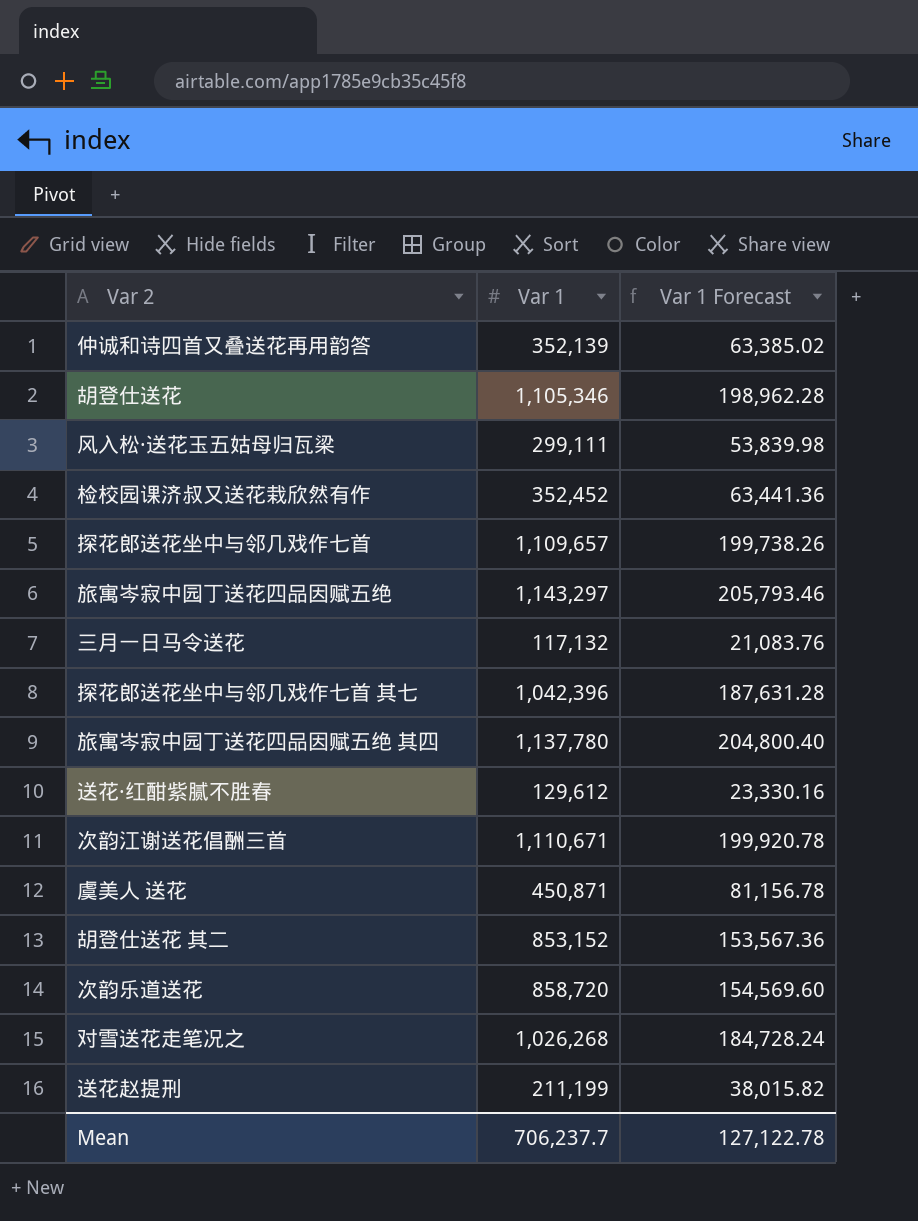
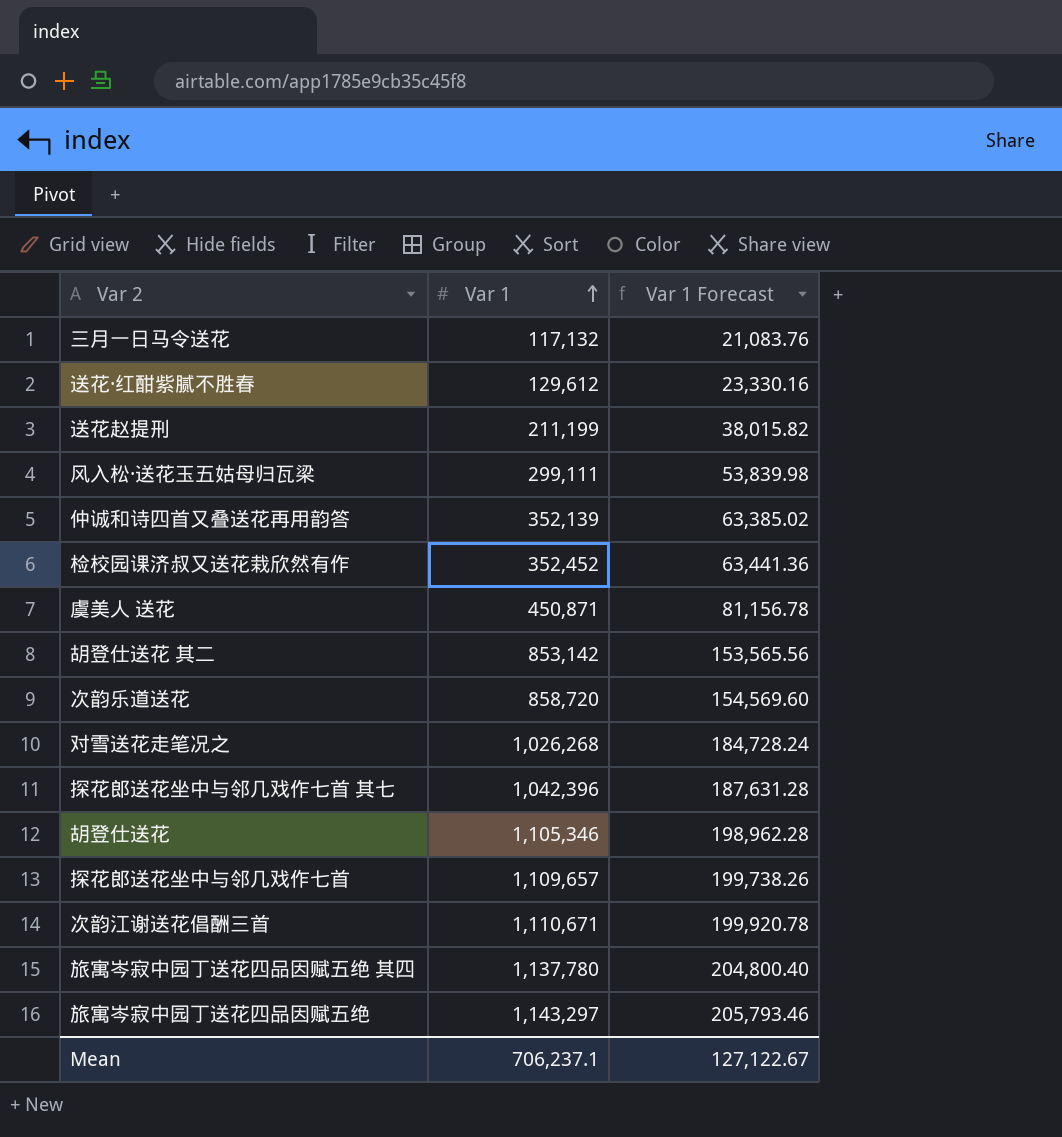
row order: none -> Var 1 ascending
胡登仕送花 其二 | Var 1: 853,152 -> 853,142
胡登仕送花 其二 | Var 1 Forecast: 153,567.36 -> 153,565.56
Mean | Var 1: 706,237.7 -> 706,237.1
Mean | Var 1 Forecast: 127,122.78 -> 127,122.67

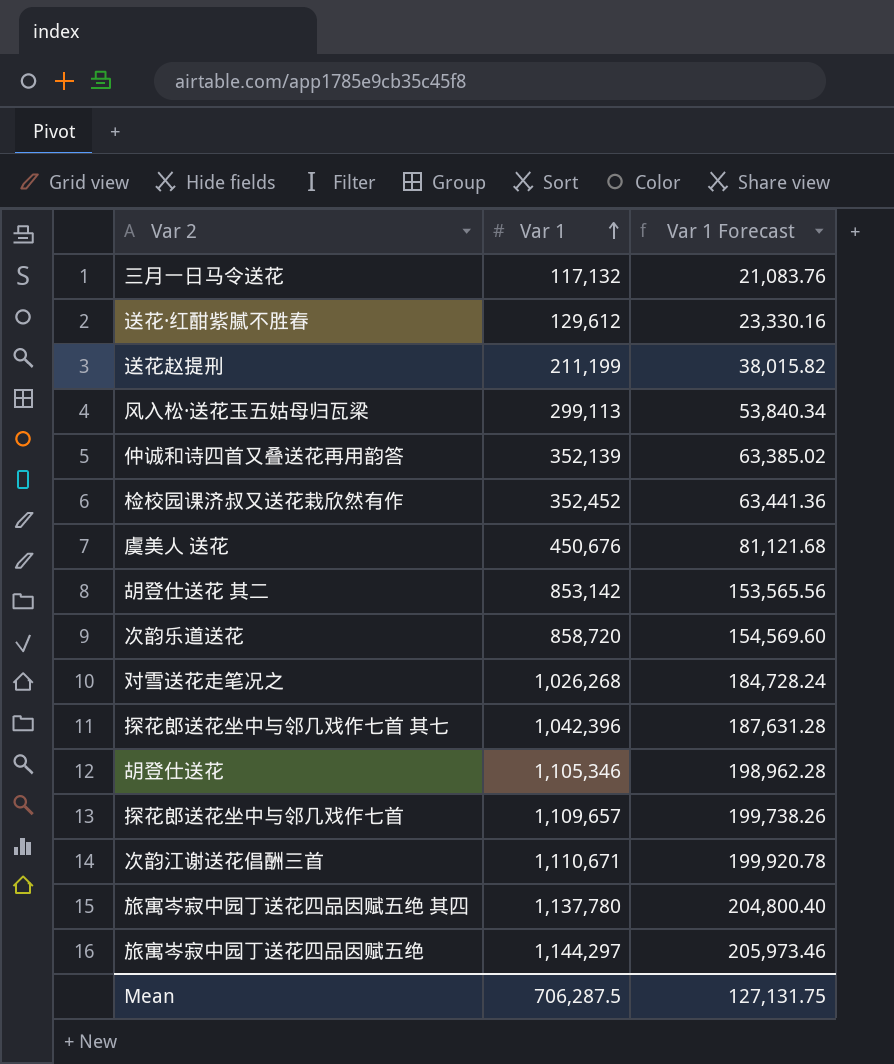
风入松·送花玉五姑母归瓦梁 | Var 1: 299,111 -> 299,113
风入松·送花玉五姑母归瓦梁 | Var 1 Forecast: 53,839.98 -> 53,840.34
虞美人 送花 | Var 1: 450,871 -> 450,676
虞美人 送花 | Var 1 Forecast: 81,156.78 -> 81,121.68
旅寓岑寂中园丁送花四品因赋五绝 | Var 1: 1,143,297 -> 1,144,297
旅寓岑寂中园丁送花四品因赋五绝 | Var 1 Forecast: 205,793.46 -> 205,973.46
Mean | Var 1: 706,237.1 -> 706,287.5
Mean | Var 1 Forecast: 127,122.67 -> 127,131.75

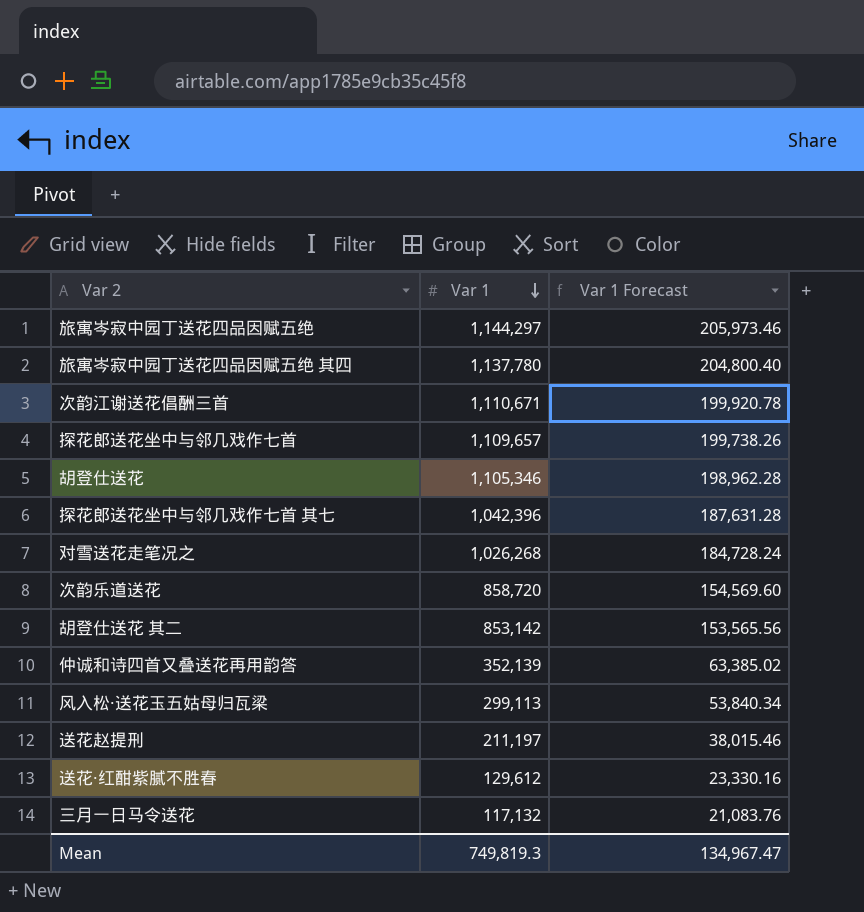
row order: Var 1 ascending -> Var 1 descending
row 检校园课济叔又送花栽欣然有作: 352,452 | 63,441.36 -> none
row 虞美人 送花: 450,676 | 81,121.68 -> none
送花赵提刑 | Var 1: 211,199 -> 211,197
送花赵提刑 | Var 1 Forecast: 38,015.82 -> 38,015.46
Mean | Var 1: 706,287.5 -> 749,819.3
Mean | Var 1 Forecast: 127,131.75 -> 134,967.47

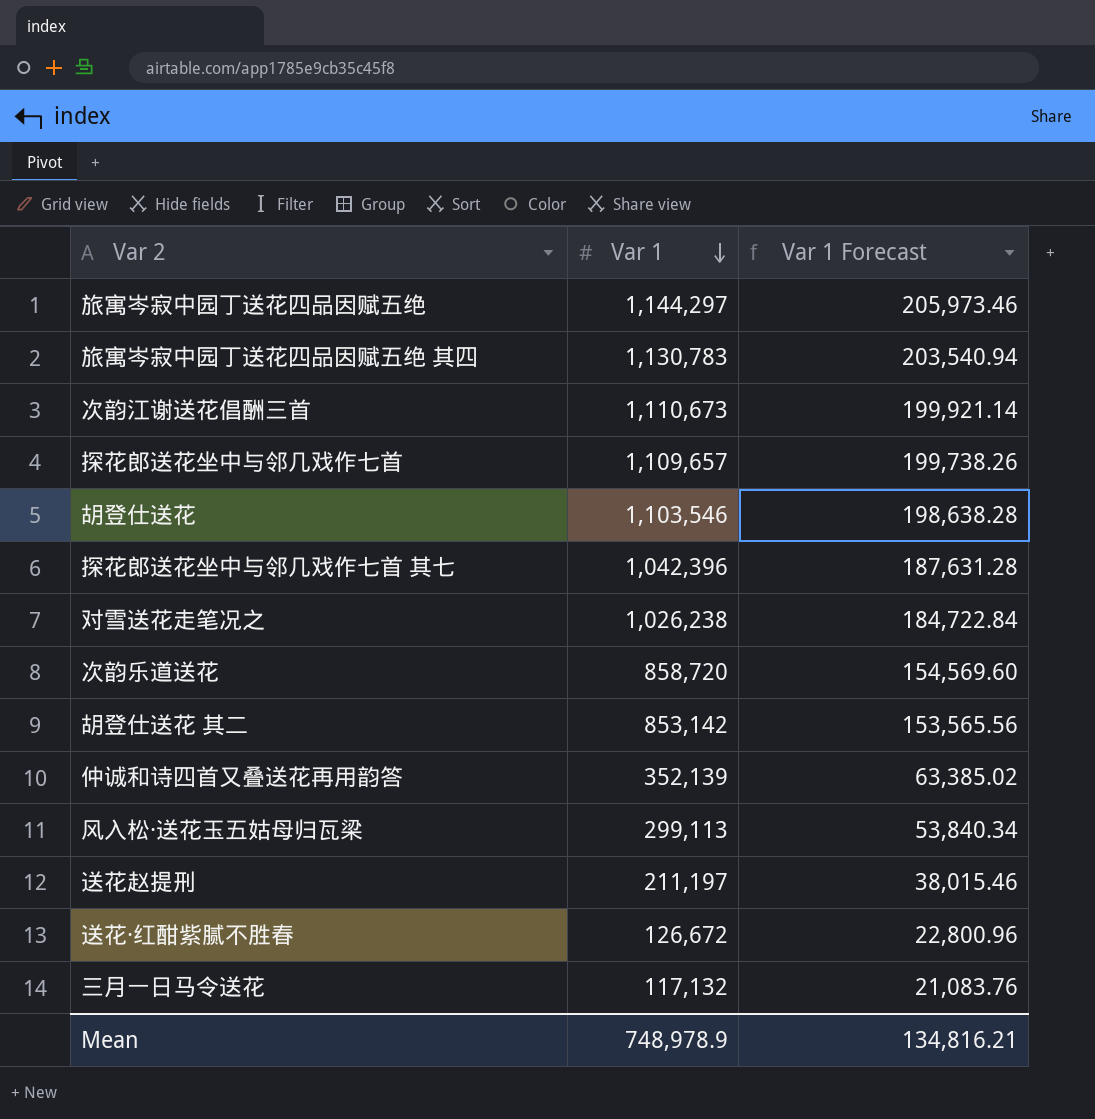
旅寓岑寂中园丁送花四品因赋五绝 其四 | Var 1: 1,137,780 -> 1,130,783
旅寓岑寂中园丁送花四品因赋五绝 其四 | Var 1 Forecast: 204,800.40 -> 203,540.94
次韵江谢送花倡酬三首 | Var 1: 1,110,671 -> 1,110,673
次韵江谢送花倡酬三首 | Var 1 Forecast: 199,920.78 -> 199,921.14
胡登仕送花 | Var 1: 1,105,346 -> 1,103,546
胡登仕送花 | Var 1 Forecast: 198,962.28 -> 198,638.28
对雪送花走笔况之 | Var 1: 1,026,268 -> 1,026,238
对雪送花走笔况之 | Var 1 Forecast: 184,728.24 -> 184,722.84
送花·红酣紫腻不胜春 | Var 1: 129,612 -> 126,672
送花·红酣紫腻不胜春 | Var 1 Forecast: 23,330.16 -> 22,800.96
Mean | Var 1: 749,819.3 -> 748,978.9
Mean | Var 1 Forecast: 134,967.47 -> 134,816.21

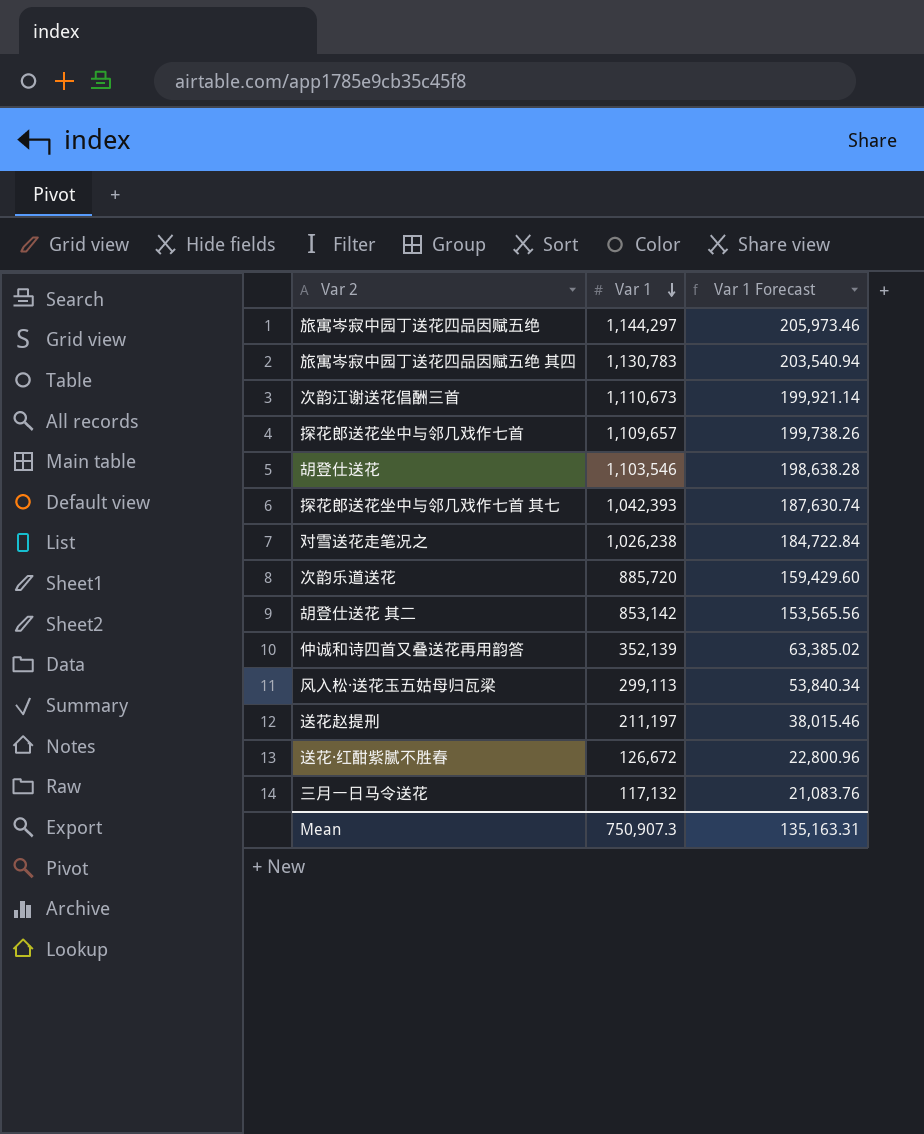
探花郎送花坐中与邻几戏作七首 其七 | Var 1: 1,042,396 -> 1,042,393
探花郎送花坐中与邻几戏作七首 其七 | Var 1 Forecast: 187,631.28 -> 187,630.74
次韵乐道送花 | Var 1: 858,720 -> 885,720
次韵乐道送花 | Var 1 Forecast: 154,569.60 -> 159,429.60
Mean | Var 1: 748,978.9 -> 750,907.3
Mean | Var 1 Forecast: 134,816.21 -> 135,163.31

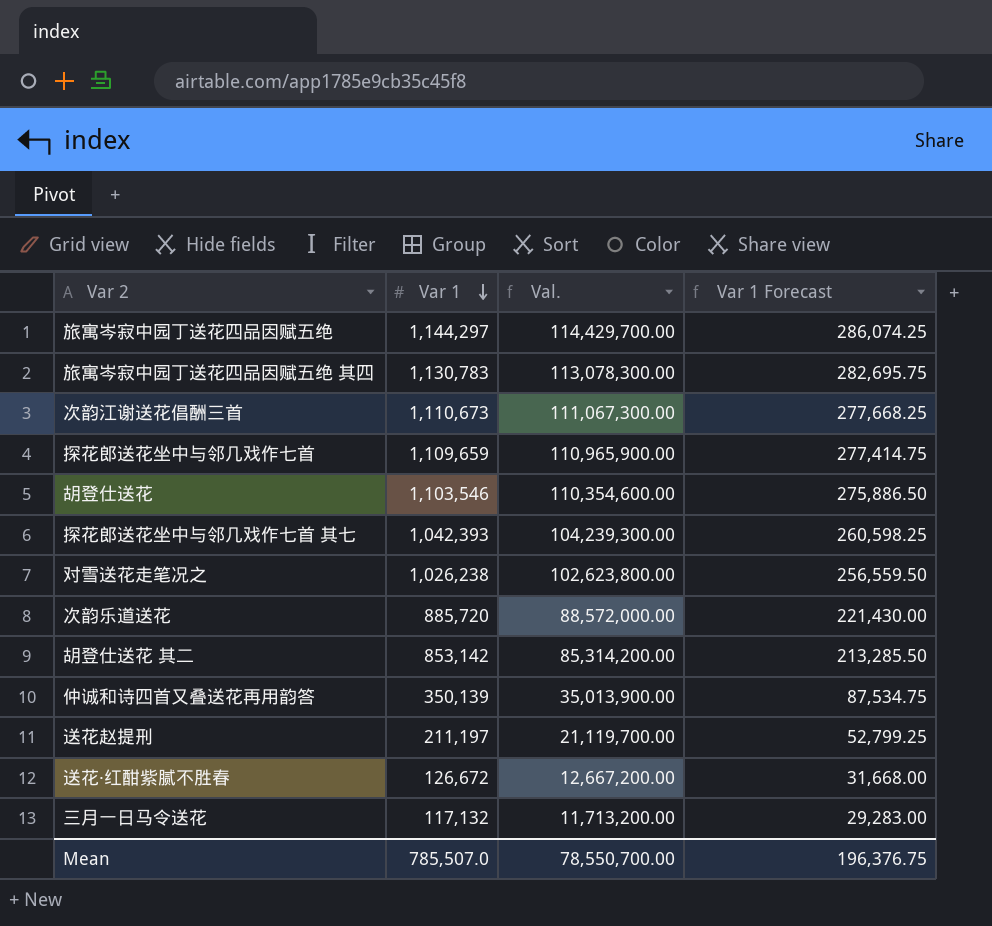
column Val. | formula: none -> [Var 1] * 100
column Var 1 Forecast | formula: [Var 1] * 0.18 -> [Var 1] * 0.25
row 风入松·送花玉五姑母归瓦梁: 299,113 | 53,840.34 -> none
探花郎送花坐中与邻几戏作七首 | Var 1: 1,109,657 -> 1,109,659
仲诚和诗四首又叠送花再用韵答 | Var 1: 352,139 -> 350,139
Mean | Var 1: 750,907.3 -> 785,507.0
Mean | Var 1 Forecast: 135,163.31 -> 196,376.75

